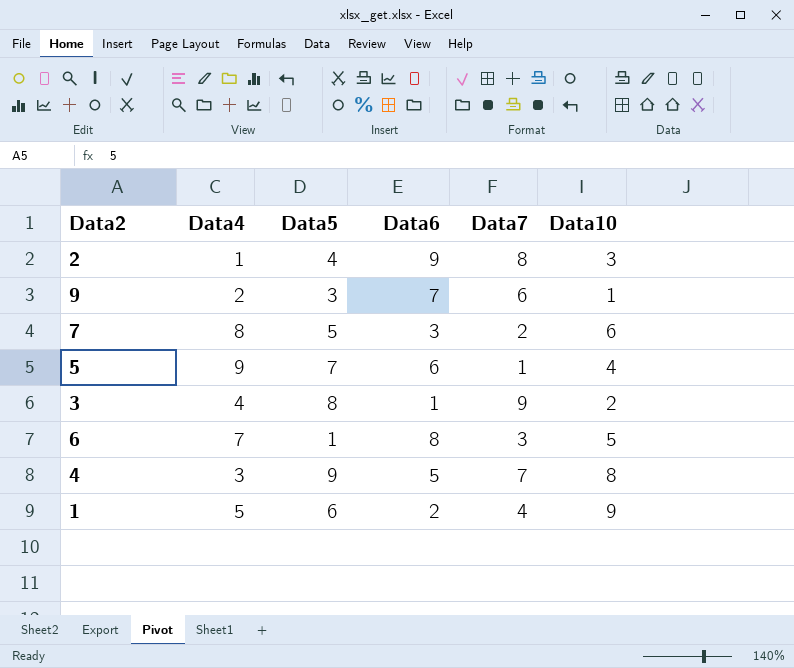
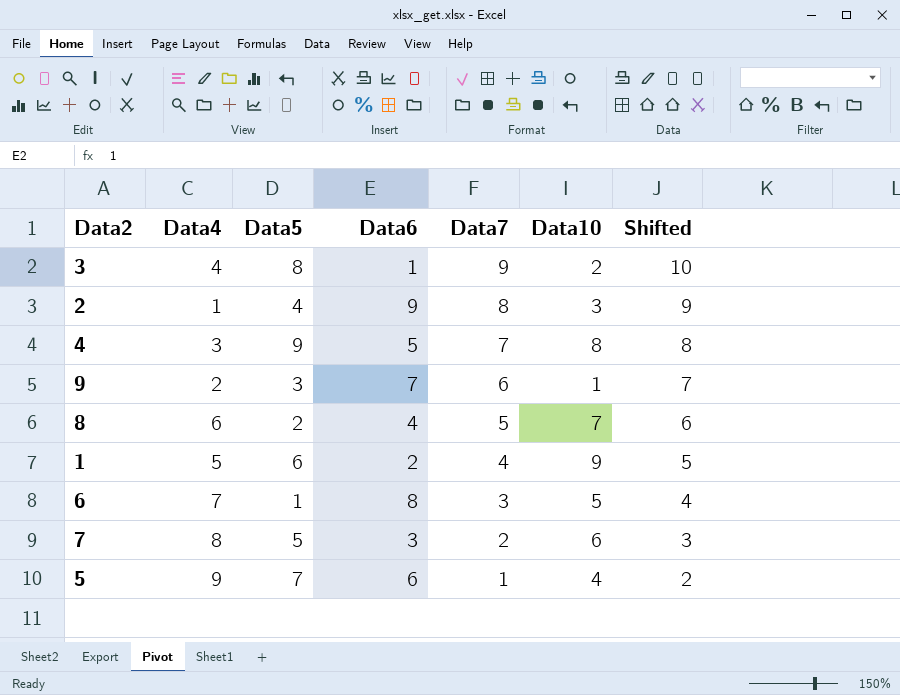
row order: none -> Data7 descending
column Shifted | formula: none -> [Data7] + 1
row 8: none -> 6 | 2 | 4 | 5 | 7 | 6

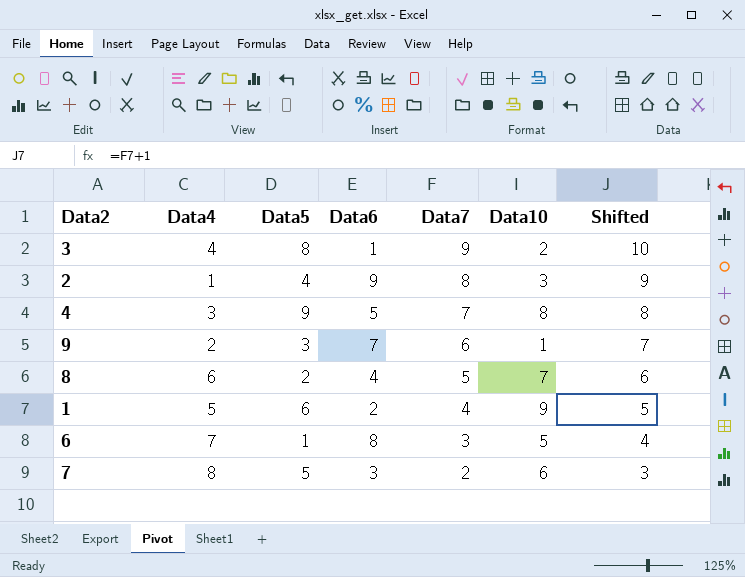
row 5: 9 | 7 | 6 | 1 | 4 | 2 -> none

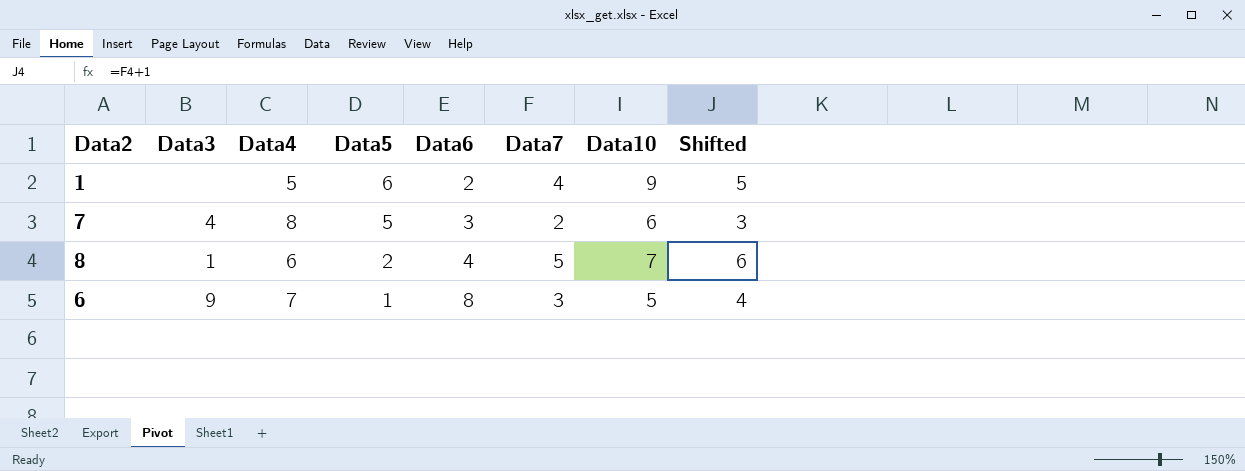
row order: Data7 descending -> Data5 descending
column Data3 | position: none -> 2
row 3: 4 | 8 | 1 | 9 | 2 | 10 -> none
row 2: 1 | 4 | 9 | 8 | 3 | 9 -> none
row 4: 3 | 9 | 5 | 7 | 8 | 8 -> none
row 9: 2 | 3 | 7 | 6 | 1 | 7 -> none

